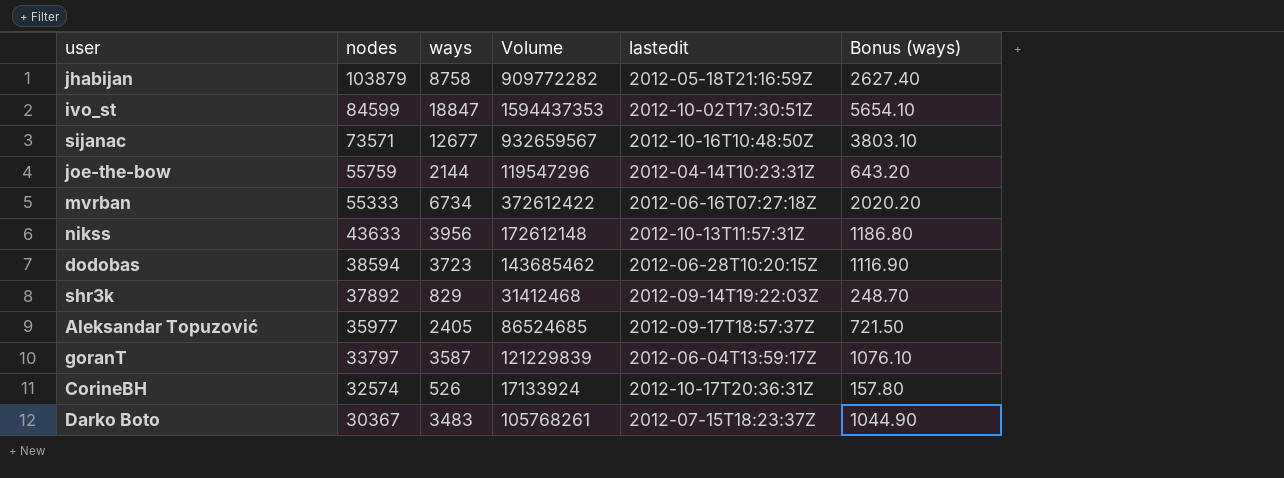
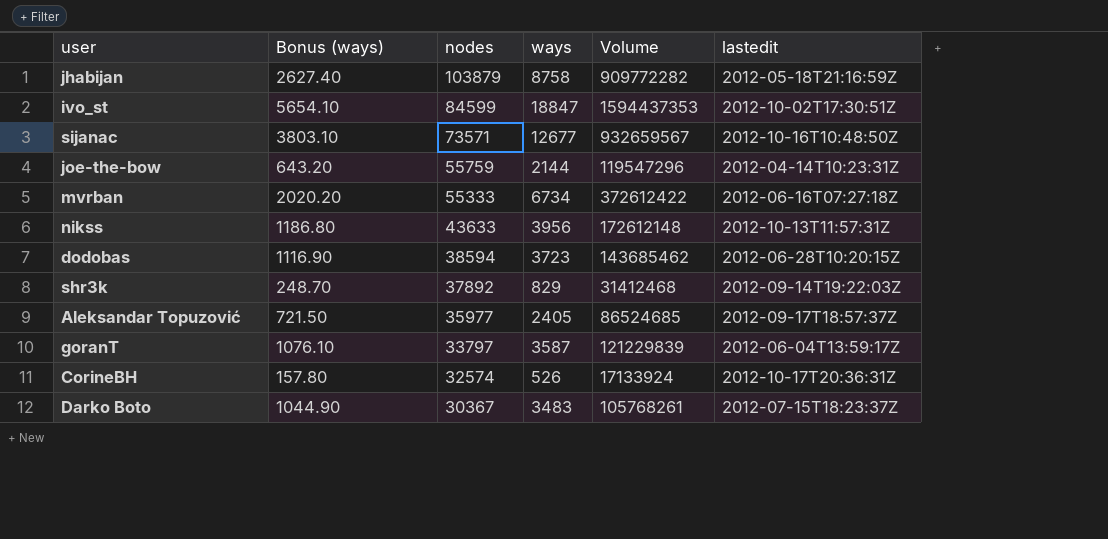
column Bonus (ways) | position: 6 -> 2

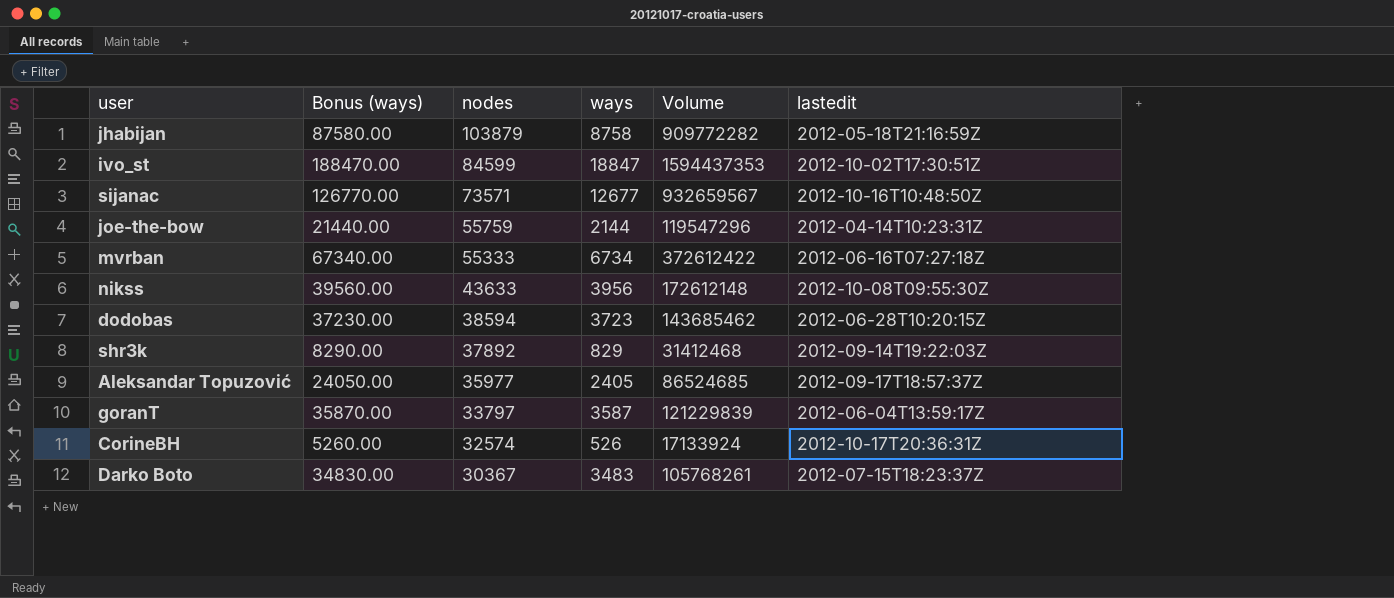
column Bonus (ways) | formula: [ways] * 0.3 -> [ways] * 10
nikss | lastedit: 2012-10-13T11:57:31Z -> 2012-10-08T09:55:30Z

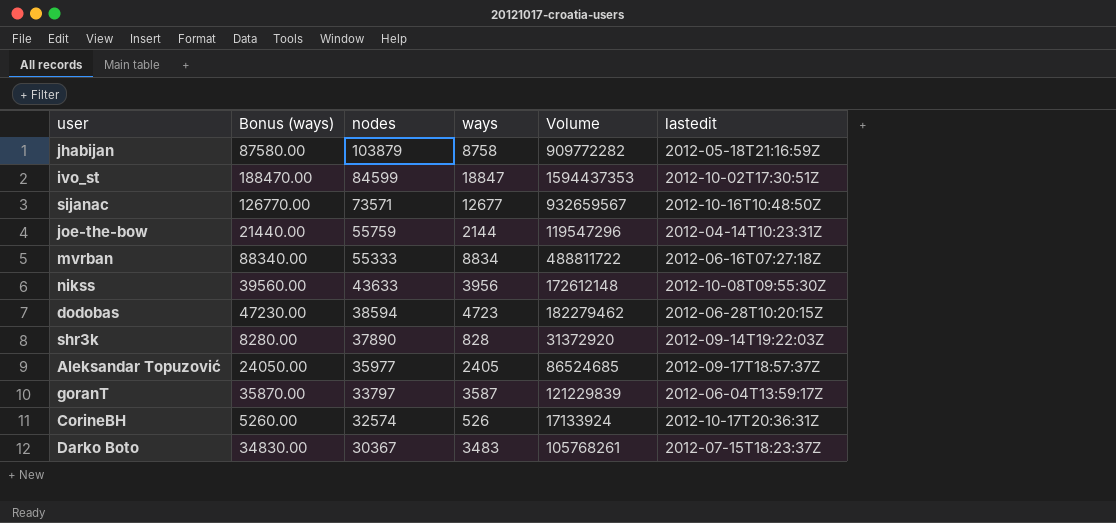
mvrban | Bonus (ways): 67340.00 -> 88340.00
mvrban | ways: 6734 -> 8834
mvrban | Volume: 372612422 -> 488811722
dodobas | Bonus (ways): 37230.00 -> 47230.00
dodobas | ways: 3723 -> 4723
dodobas | Volume: 143685462 -> 182279462
shr3k | Bonus (ways): 8290.00 -> 8280.00
shr3k | nodes: 37892 -> 37890
shr3k | ways: 829 -> 828
shr3k | Volume: 31412468 -> 31372920

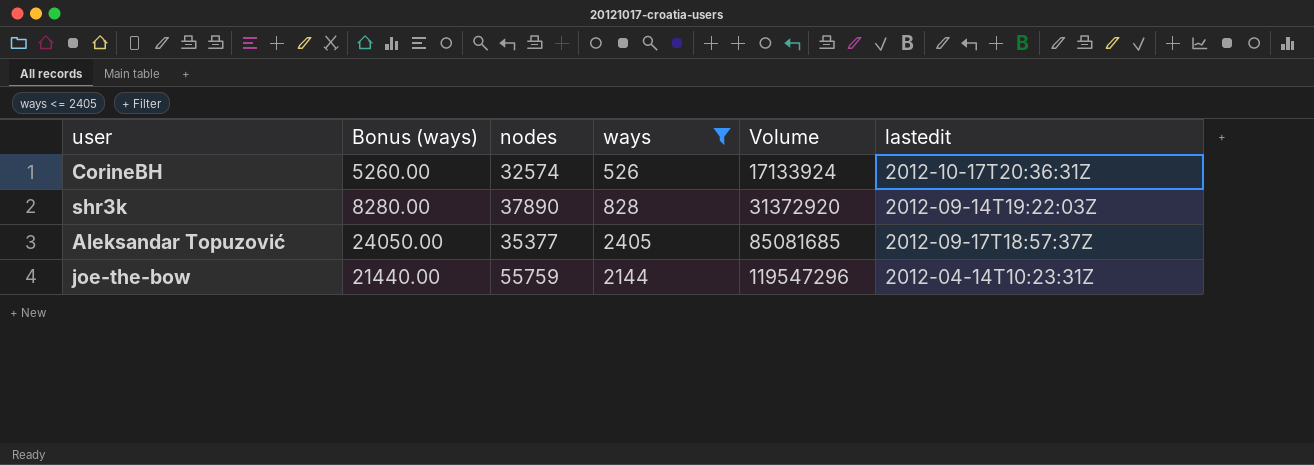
filter: none -> ways <= 2405
row order: nodes descending -> Volume ascending
Aleksandar Topuzović | nodes: 35977 -> 35377
Aleksandar Topuzović | Volume: 86524685 -> 85081685

